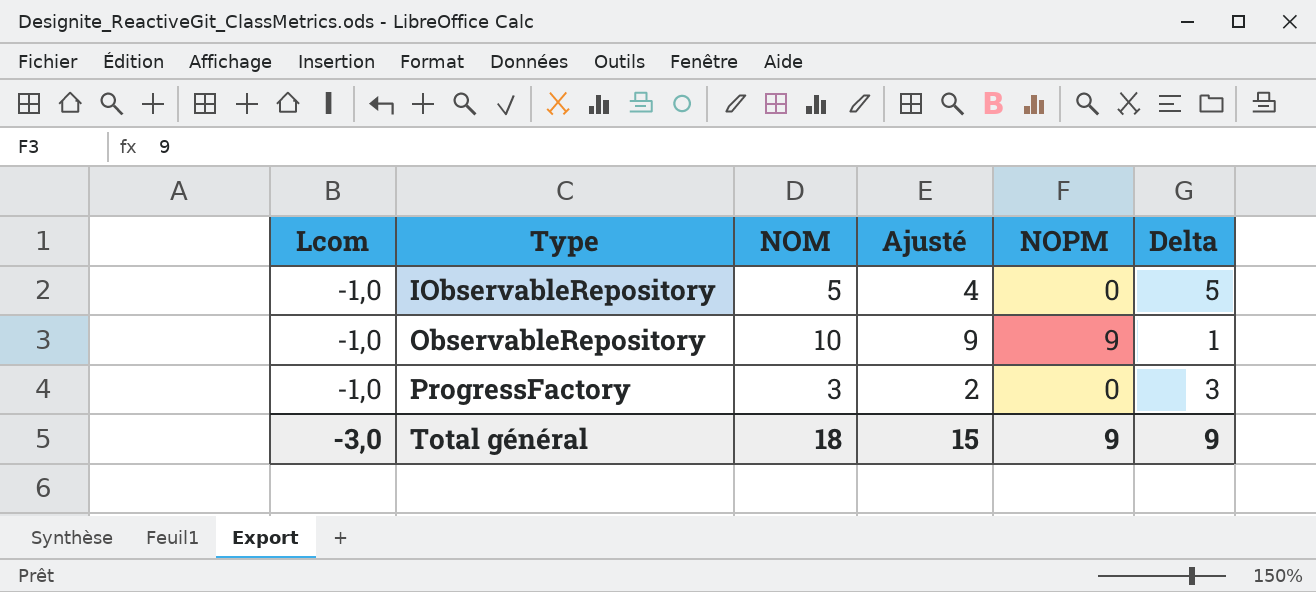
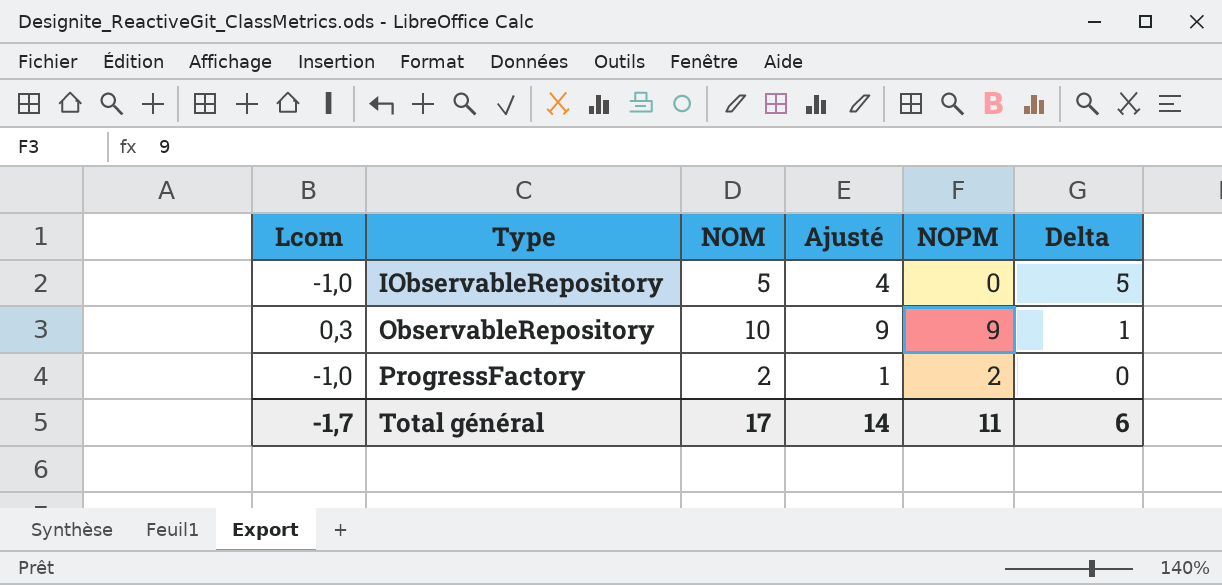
ObservableRepository | Lcom: -1,0 -> 0,3
ProgressFactory | NOM: 3 -> 2
ProgressFactory | Ajusté: 2 -> 1
ProgressFactory | NOPM: 0 -> 2
ProgressFactory | Delta: 3 -> 0
Total général | Lcom: -3,0 -> -1,7
Total général | NOM: 18 -> 17
Total général | Ajusté: 15 -> 14
Total général | NOPM: 9 -> 11
Total général | Delta: 9 -> 6

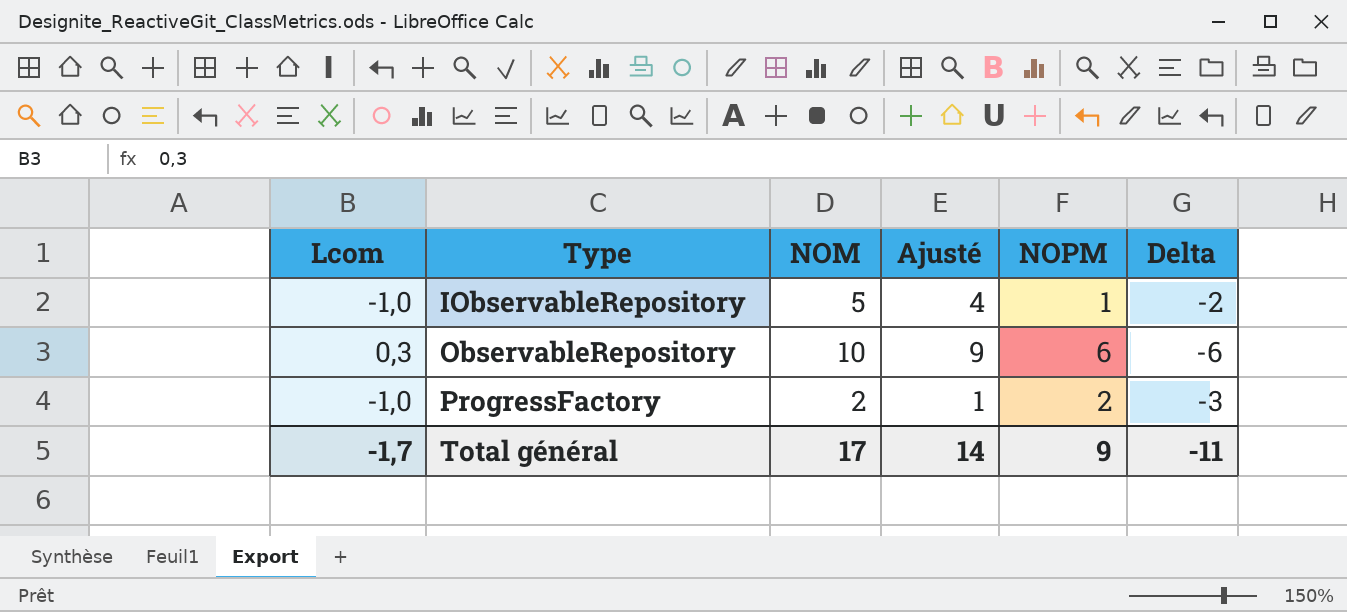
column Delta | formula: [NOM] - [NOPM] -> [Lcom] - [NOPM]
IObservableRepository | NOPM: 0 -> 1
ObservableRepository | NOPM: 9 -> 6
Total général | NOPM: 11 -> 9
Total général | Delta: 6 -> -11

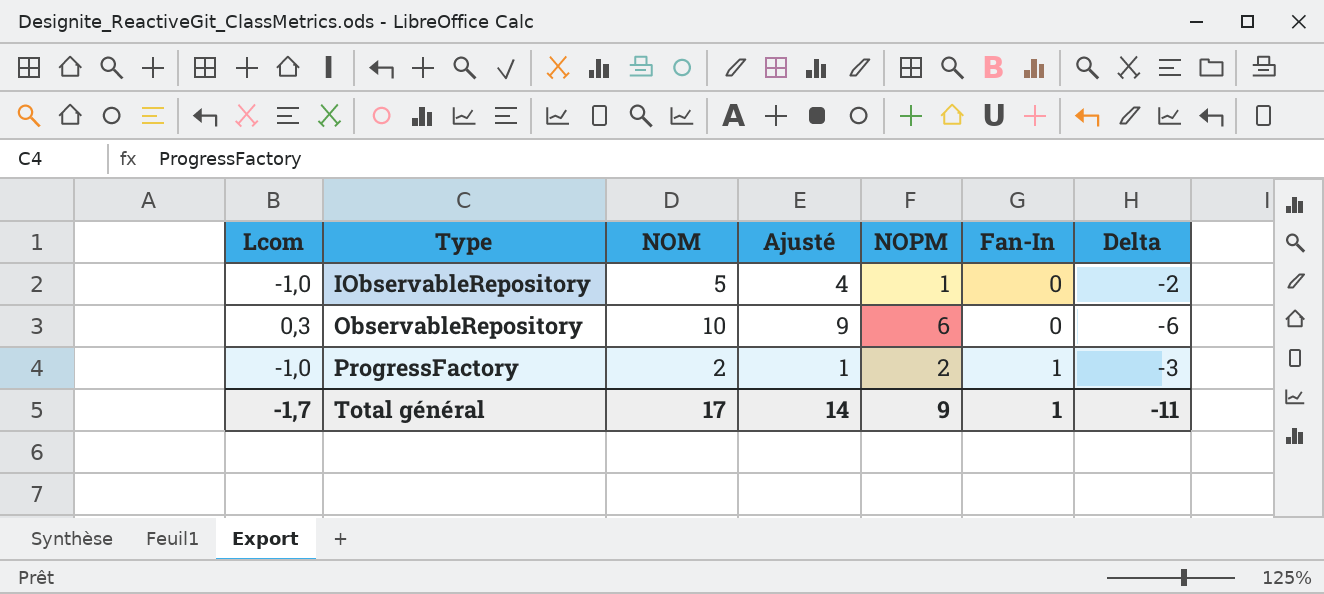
column Fan-In | position: none -> 6

